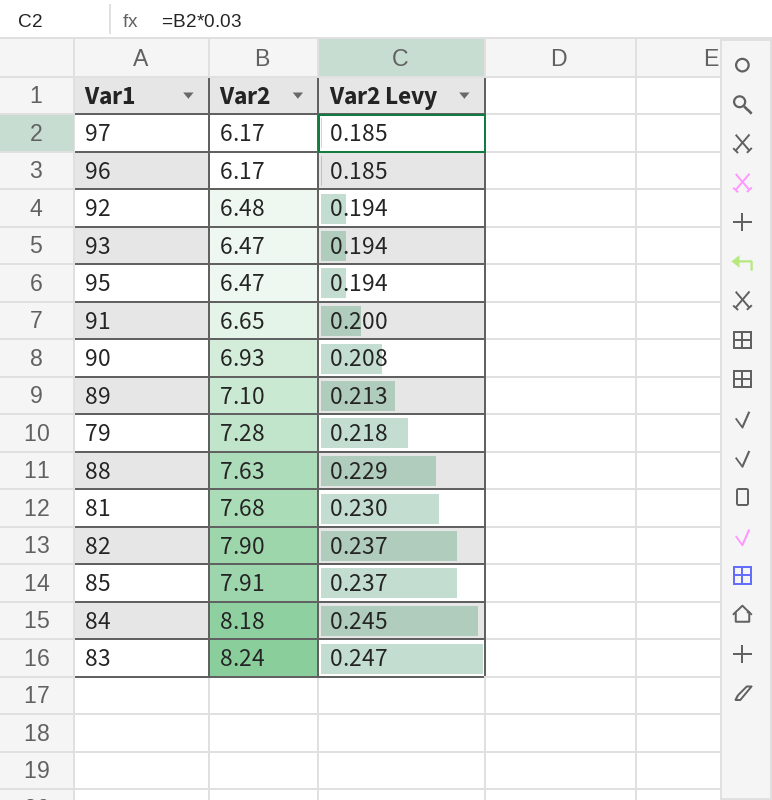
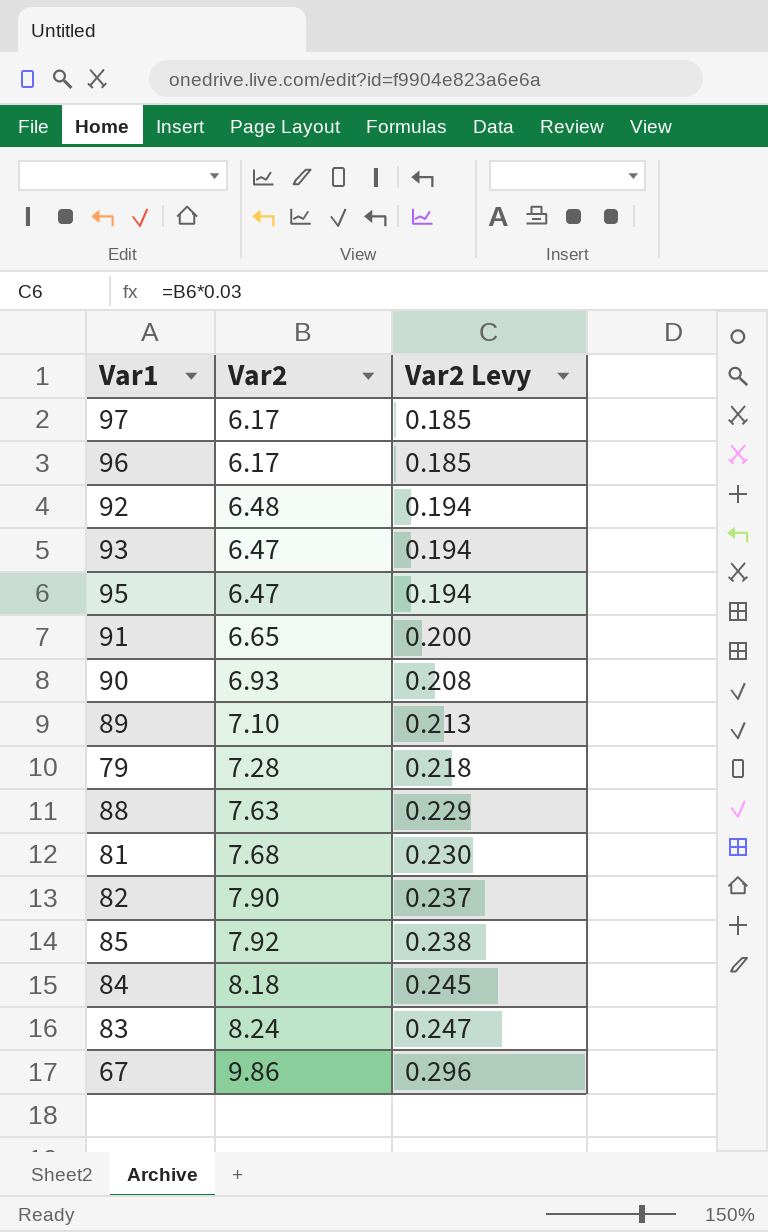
85 | Var2: 7.91 -> 7.92
85 | Var2 Levy: 0.237 -> 0.238
row 67: none -> 9.86 | 0.296

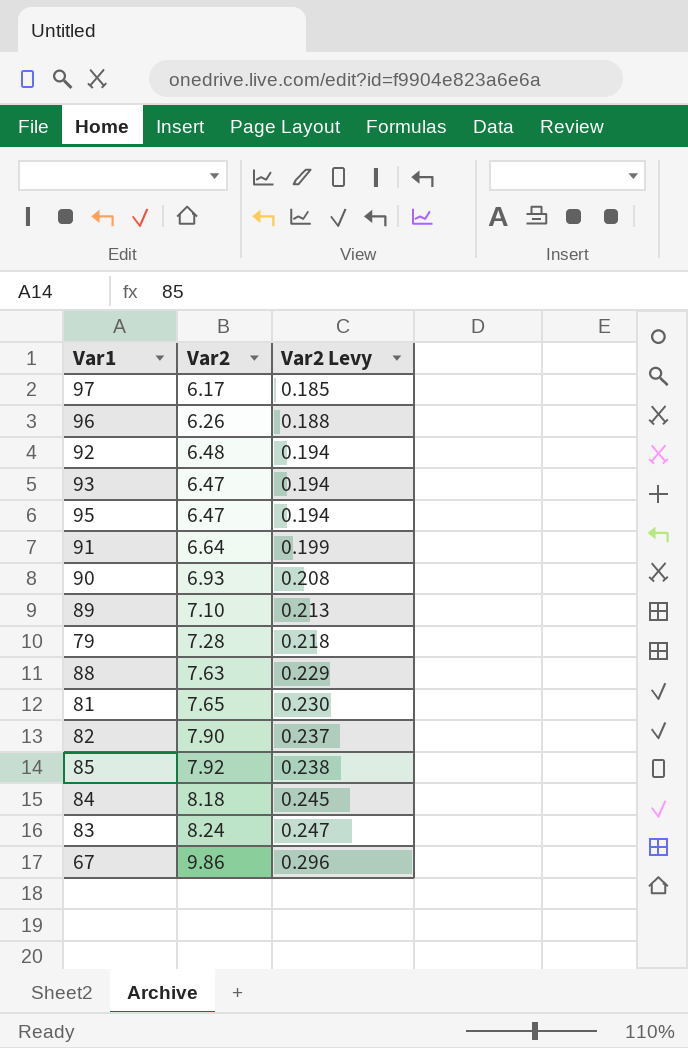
96 | Var2: 6.17 -> 6.26
96 | Var2 Levy: 0.185 -> 0.188
91 | Var2: 6.65 -> 6.64
91 | Var2 Levy: 0.200 -> 0.199
81 | Var2: 7.68 -> 7.65

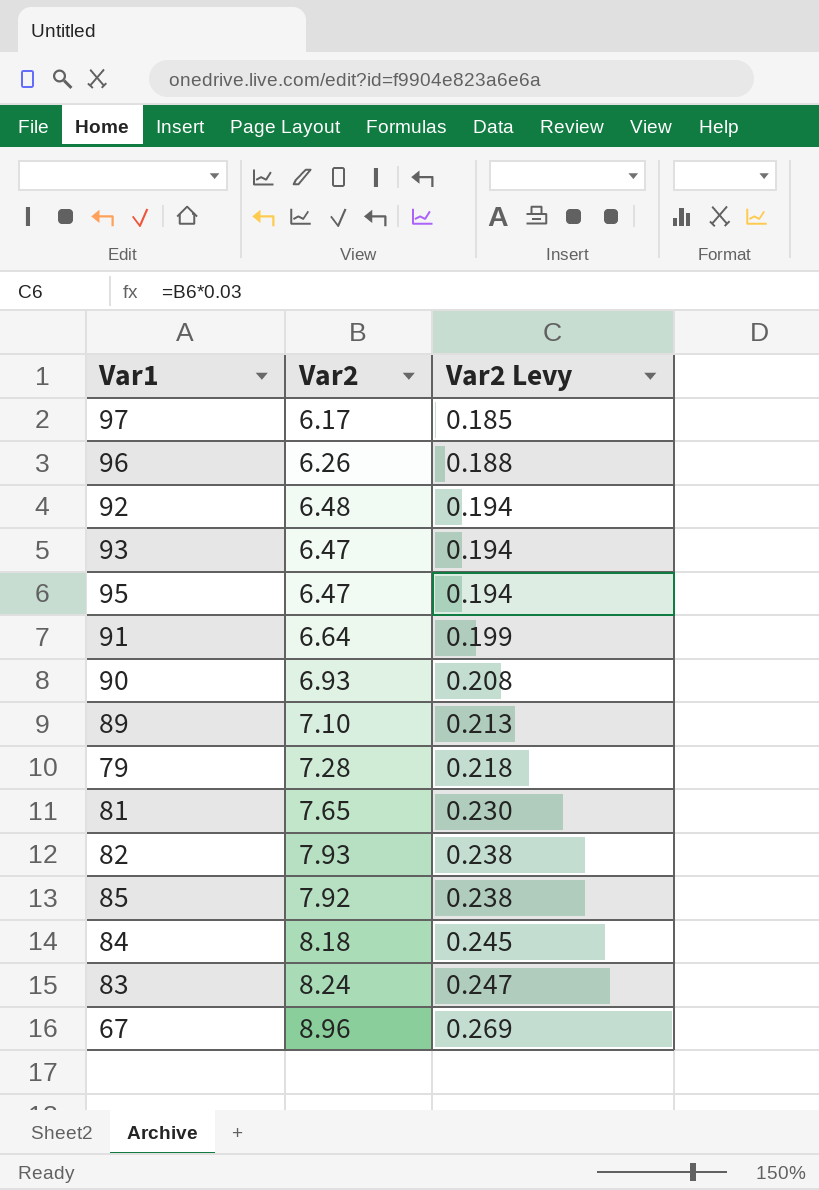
row 88: 7.63 | 0.229 -> none
82 | Var2: 7.90 -> 7.93
82 | Var2 Levy: 0.237 -> 0.238
67 | Var2: 9.86 -> 8.96
67 | Var2 Levy: 0.296 -> 0.269

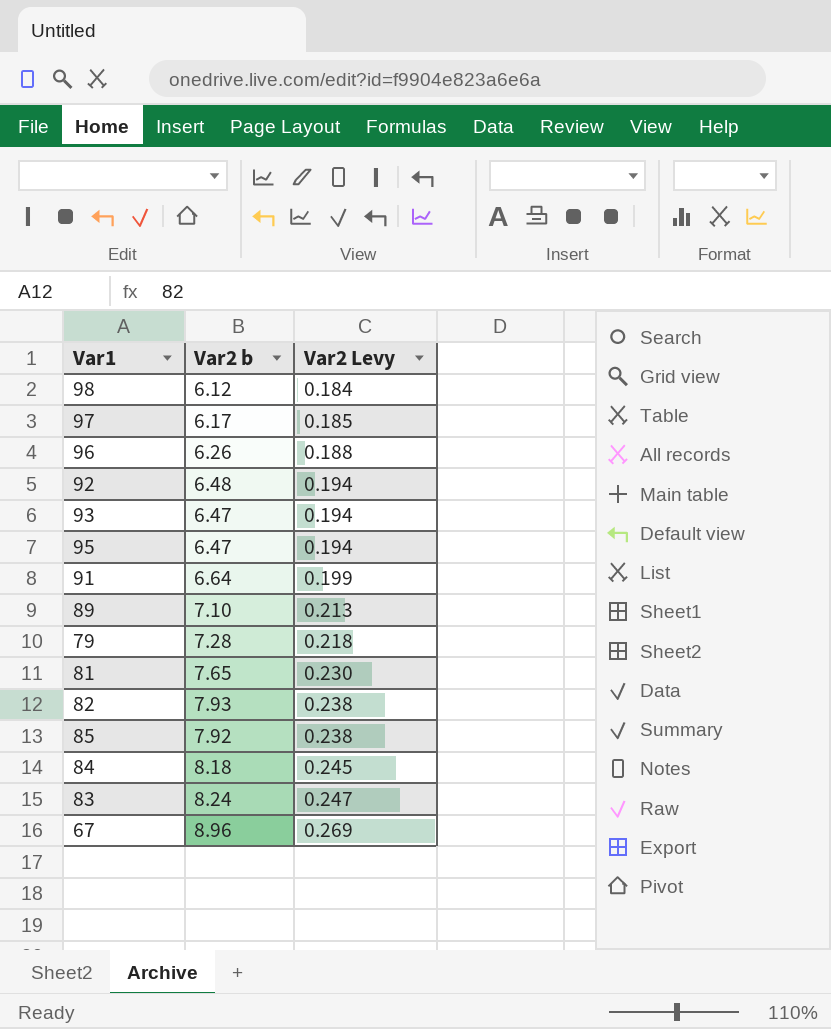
column name: Var2 -> Var2 b
row 90: 6.93 | 0.208 -> none
row 98: none -> 6.12 | 0.184

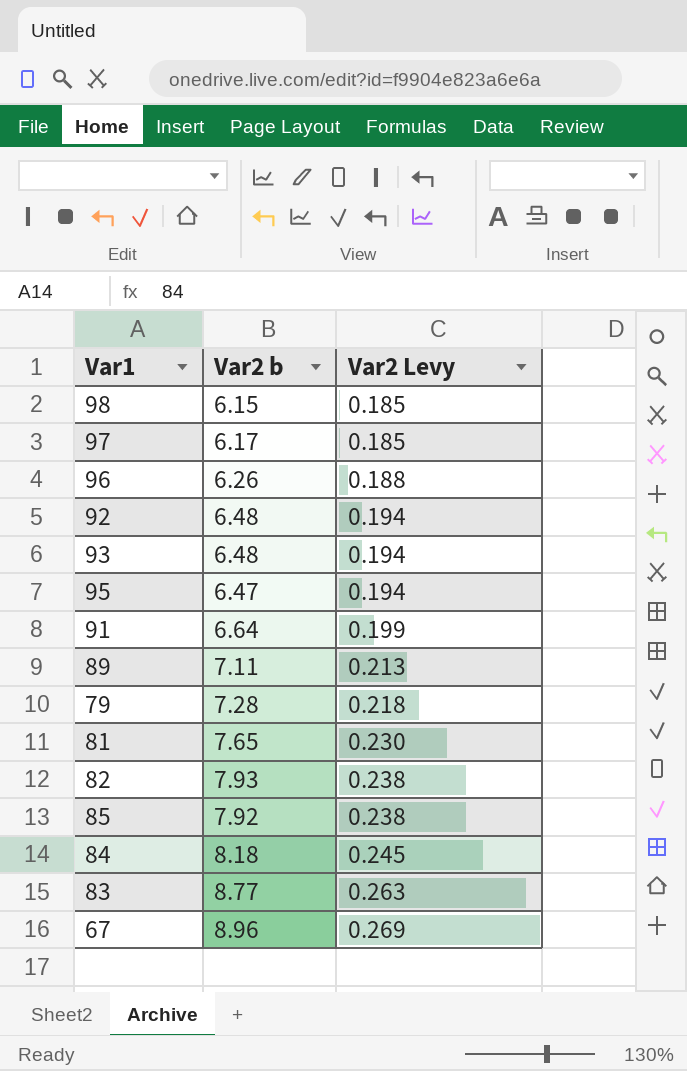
98 | Var2 b: 6.12 -> 6.15
98 | Var2 Levy: 0.184 -> 0.185
93 | Var2 b: 6.47 -> 6.48
89 | Var2 b: 7.10 -> 7.11
83 | Var2 b: 8.24 -> 8.77
83 | Var2 Levy: 0.247 -> 0.263

